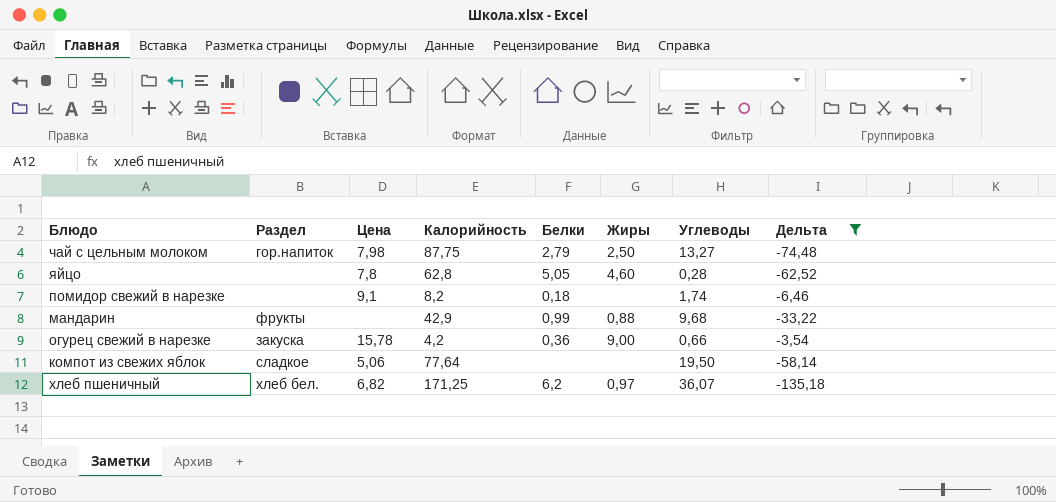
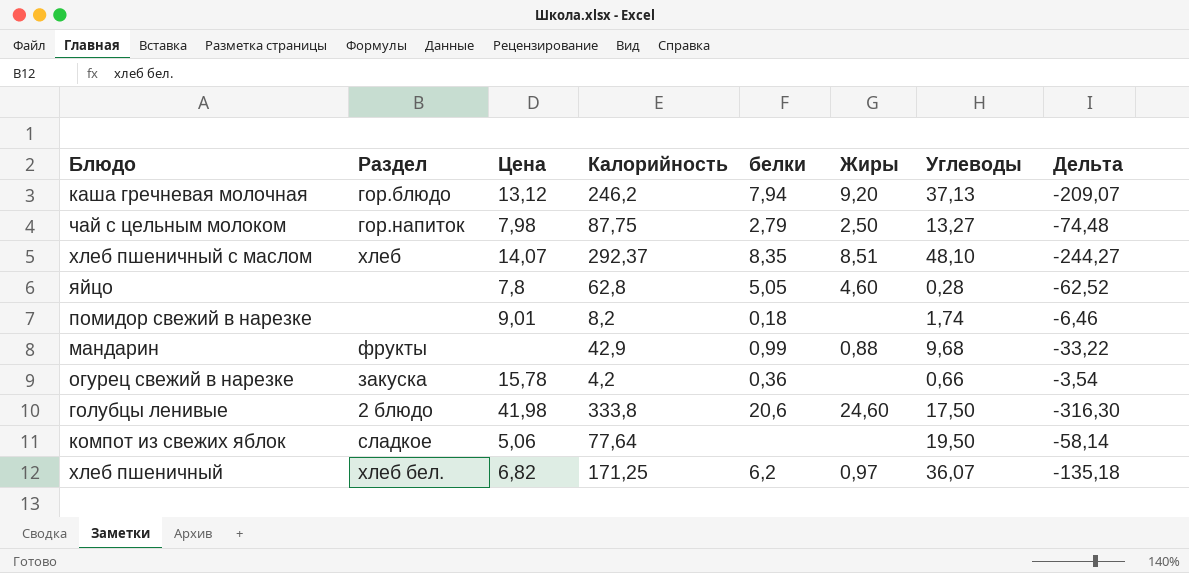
filter: Дельта >= -135,18 -> none
column name: Белки -> белки
помидор свежий в нарезке | Цена: 9,1 -> 9,01
огурец свежий в нарезке | Жиры: 9,00 -> none

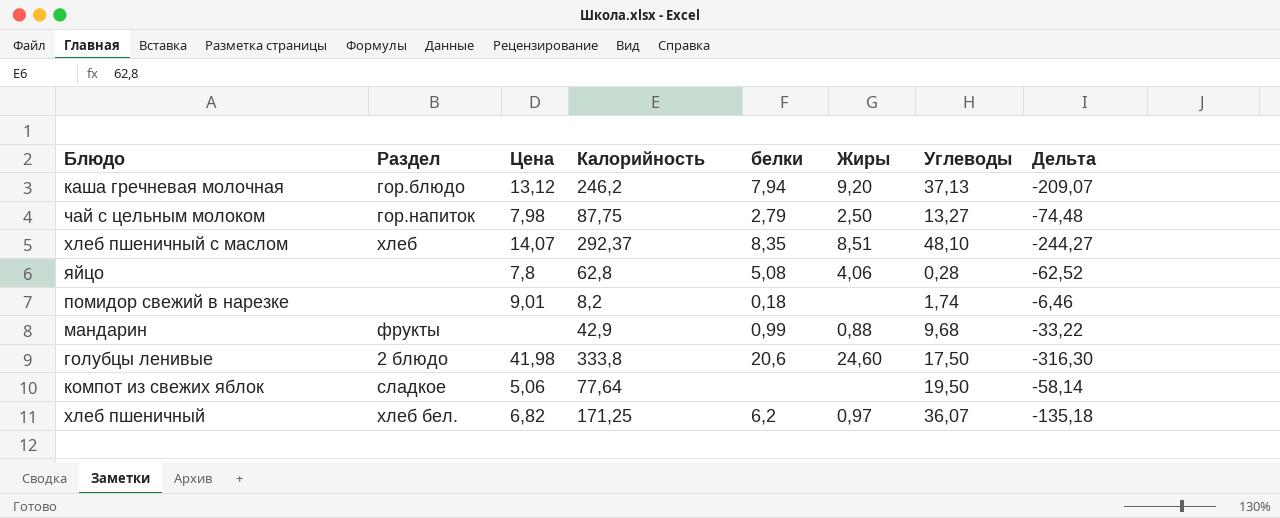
row огурец свежий в нарезке: закуска | 15,78 | 4,2 | 0,36 | none | 0,66 | -3,54 -> none
яйцо | белки: 5,05 -> 5,08
яйцо | Жиры: 4,60 -> 4,06

